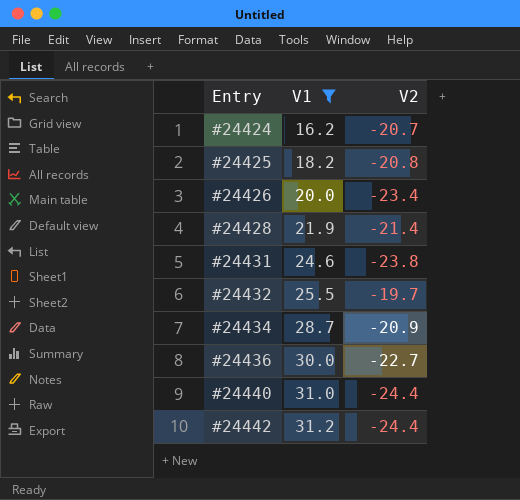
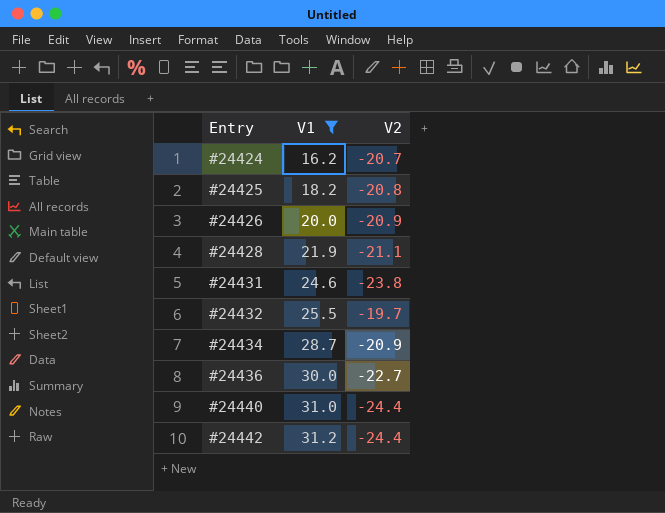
#24426 | V2: -23.4 -> -20.9
#24428 | V2: -21.4 -> -21.1

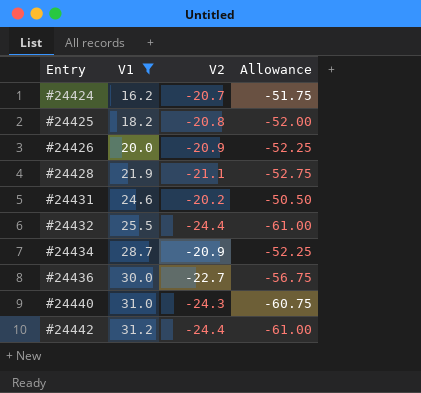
column Allowance | formula: none -> [V2] * 2.5
#24431 | V2: -23.8 -> -20.2
#24432 | V2: -19.7 -> -24.4
#24440 | V2: -24.4 -> -24.3

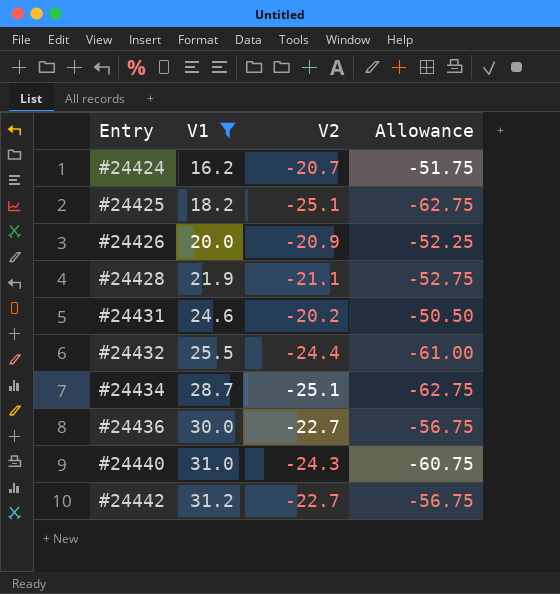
#24425 | V2: -20.8 -> -25.1
#24425 | Allowance: -52.00 -> -62.75
#24434 | V2: -20.9 -> -25.1
#24434 | Allowance: -52.25 -> -62.75
#24442 | V2: -24.4 -> -22.7
#24442 | Allowance: -61.00 -> -56.75

